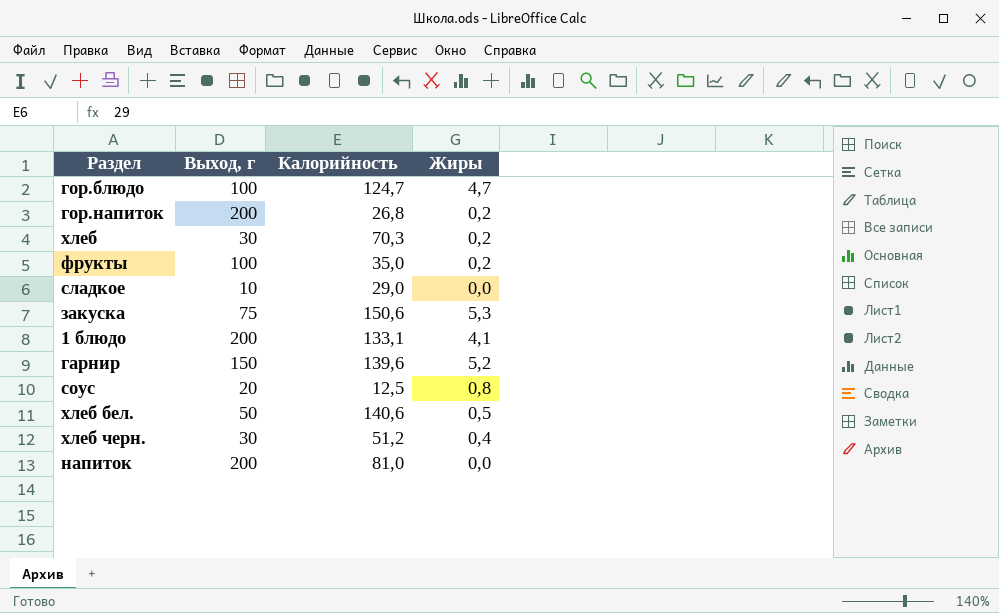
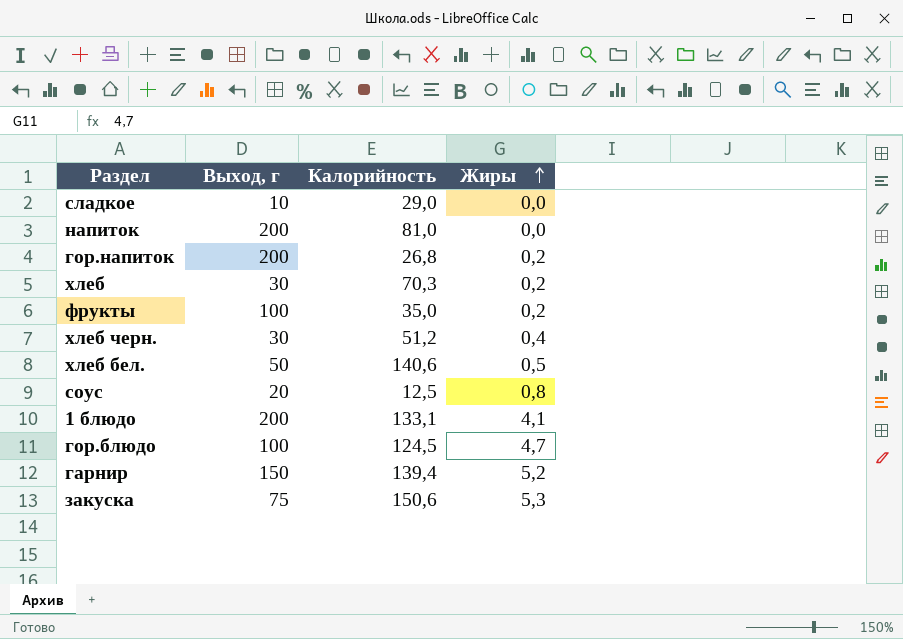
row order: none -> Жиры ascending
гор.блюдо | Калорийность: 124,7 -> 124,5
гарнир | Калорийность: 139,6 -> 139,4

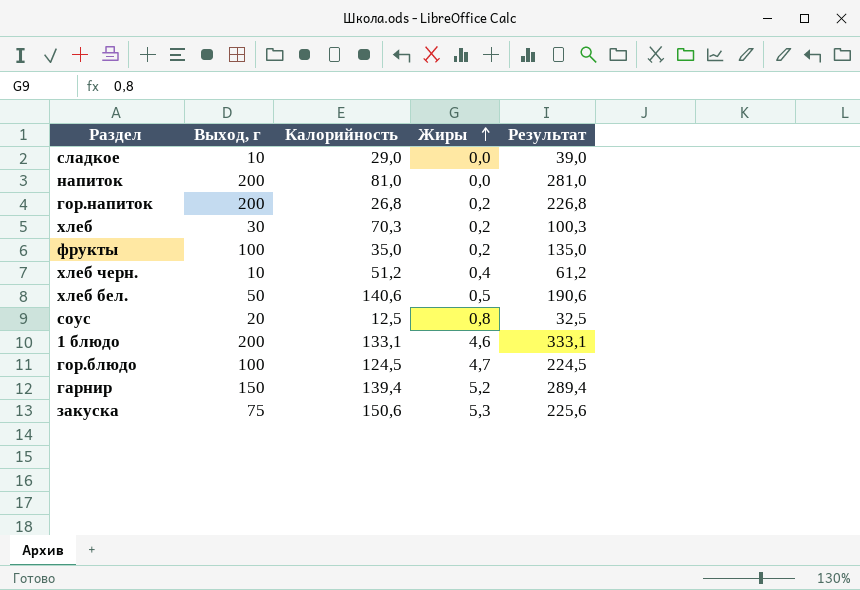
column Результат | formula: none -> [Выход, г] + [Калорийность]
хлеб черн. | Выход, г: 30 -> 10
1 блюдо | Жиры: 4,1 -> 4,6

